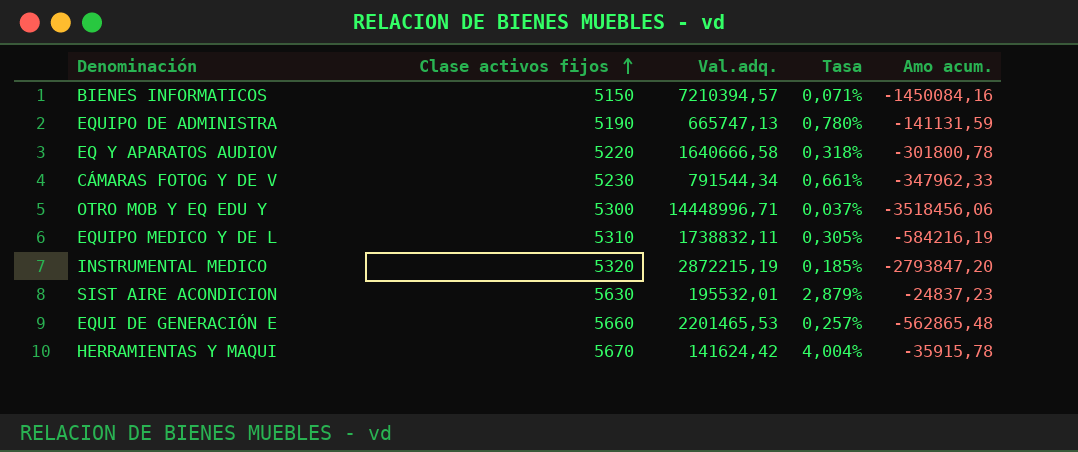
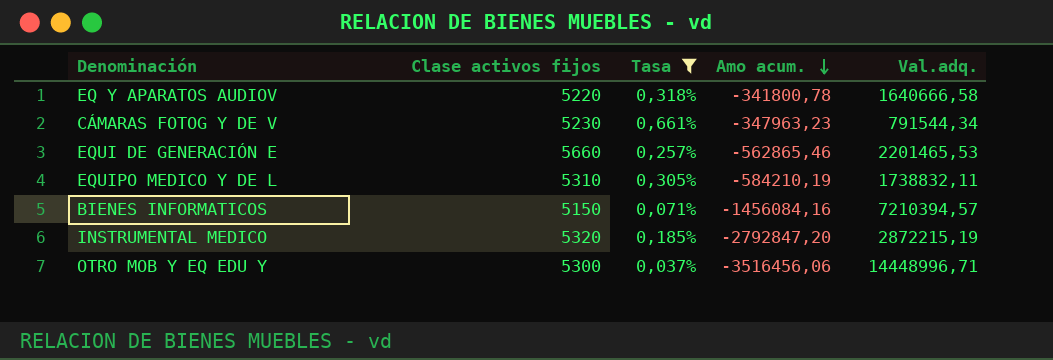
filter: none -> Tasa <= 0,661%
row order: Clase activos fijos ascending -> Amo acum. descending
column Val.adq. | position: 3 -> 5
EQ Y APARATOS AUDIOV | Amo acum.: -301800,78 -> -341800,78
CÁMARAS FOTOG Y DE V | Amo acum.: -347962,33 -> -347963,23
EQUI DE GENERACIÓN E | Amo acum.: -562865,48 -> -562865,46
EQUIPO MEDICO Y DE L | Amo acum.: -584216,19 -> -584210,19
BIENES INFORMATICOS | Amo acum.: -1450084,16 -> -1456084,16
INSTRUMENTAL MEDICO | Amo acum.: -2793847,20 -> -2792847,20
OTRO MOB Y EQ EDU Y | Amo acum.: -3518456,06 -> -3516456,06

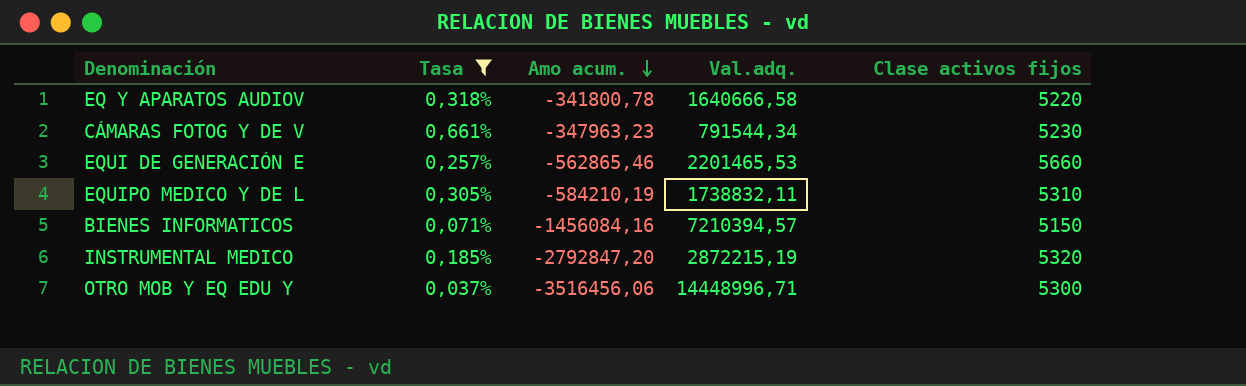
column Clase activos fijos | position: 2 -> 5

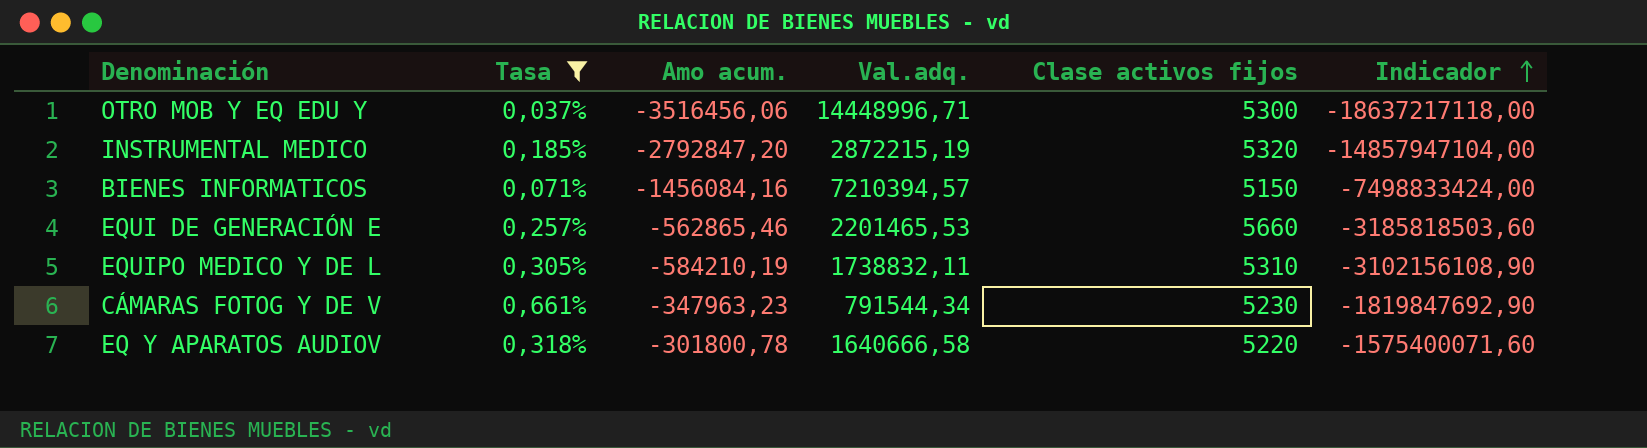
row order: Amo acum. descending -> Indicador ascending
column Indicador | formula: none -> [Amo acum.] * [Clase activos fijos]
EQ Y APARATOS AUDIOV | Amo acum.: -341800,78 -> -301800,78

